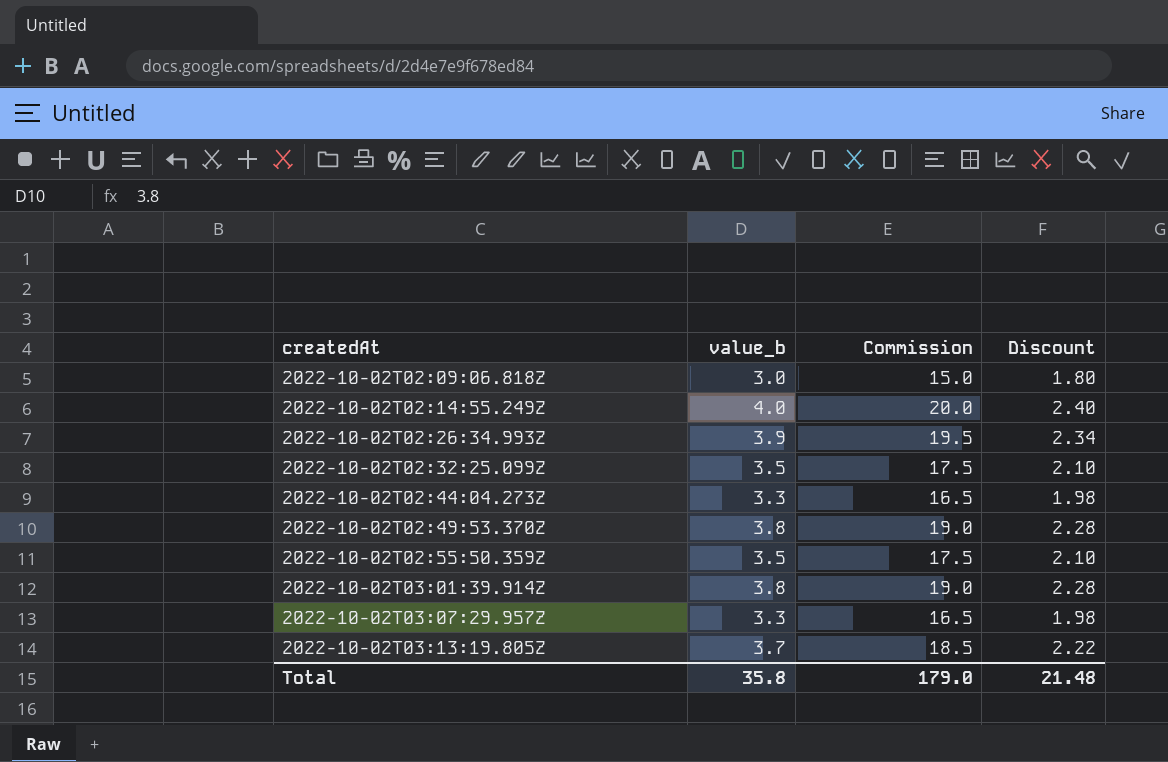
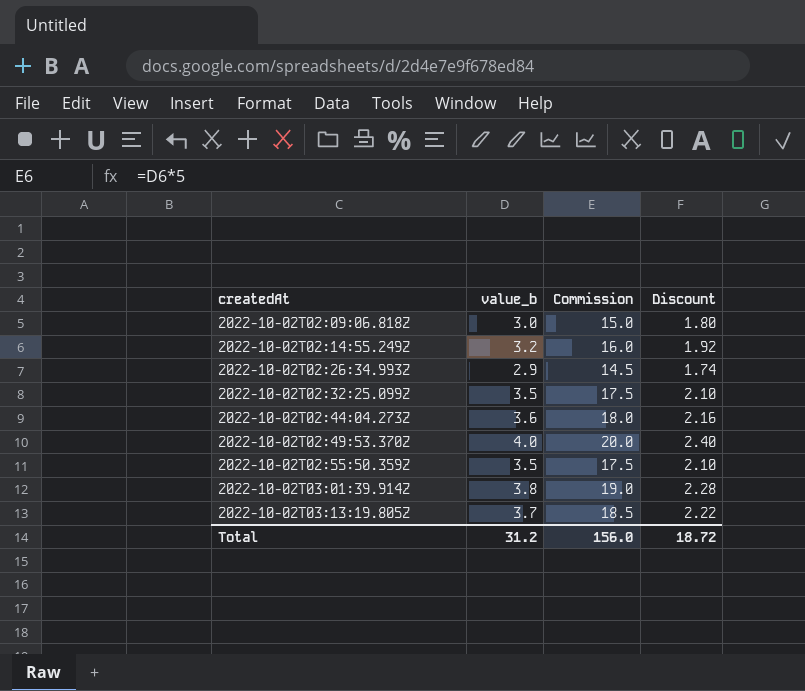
row 2022-10-02T03:07:29.957Z: 3.3 | 16.5 | 1.98 -> none
2022-10-02T02:14:55.249Z | value_b: 4.0 -> 3.2
2022-10-02T02:14:55.249Z | Commission: 20.0 -> 16.0
2022-10-02T02:14:55.249Z | Discount: 2.40 -> 1.92
2022-10-02T02:26:34.993Z | value_b: 3.9 -> 2.9
2022-10-02T02:26:34.993Z | Commission: 19.5 -> 14.5
2022-10-02T02:26:34.993Z | Discount: 2.34 -> 1.74
2022-10-02T02:44:04.273Z | value_b: 3.3 -> 3.6
2022-10-02T02:44:04.273Z | Commission: 16.5 -> 18.0
2022-10-02T02:44:04.273Z | Discount: 1.98 -> 2.16
2022-10-02T02:49:53.370Z | value_b: 3.8 -> 4.0
2022-10-02T02:49:53.370Z | Commission: 19.0 -> 20.0
2022-10-02T02:49:53.370Z | Discount: 2.28 -> 2.40
Total | value_b: 35.8 -> 31.2
Total | Commission: 179.0 -> 156.0
Total | Discount: 21.48 -> 18.72

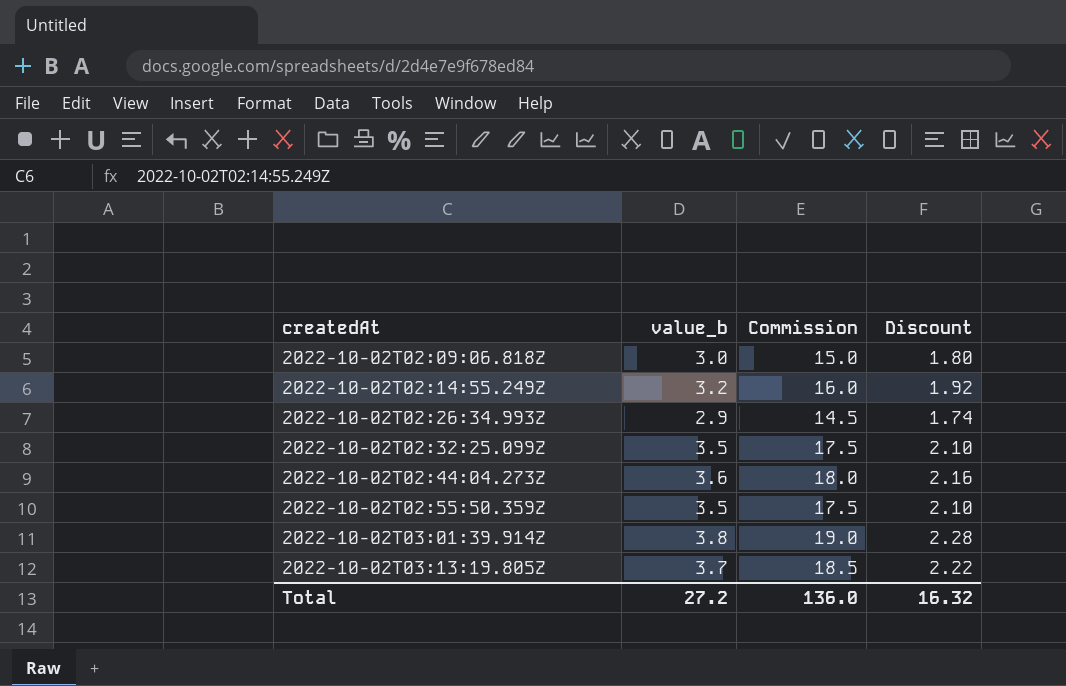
row 2022-10-02T02:49:53.370Z: 4.0 | 20.0 | 2.40 -> none
Total | value_b: 31.2 -> 27.2
Total | Commission: 156.0 -> 136.0
Total | Discount: 18.72 -> 16.32

